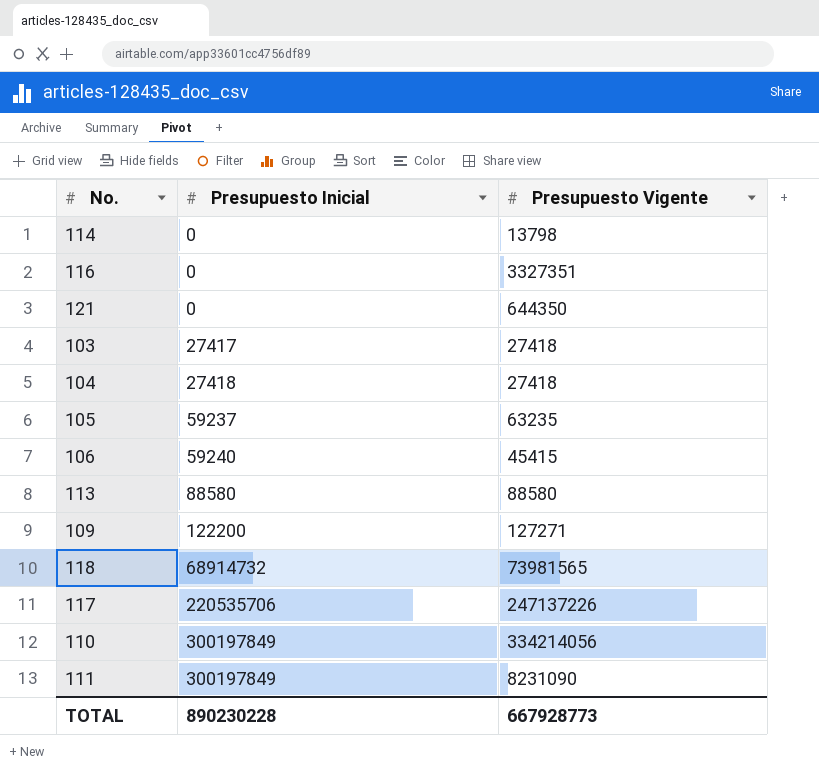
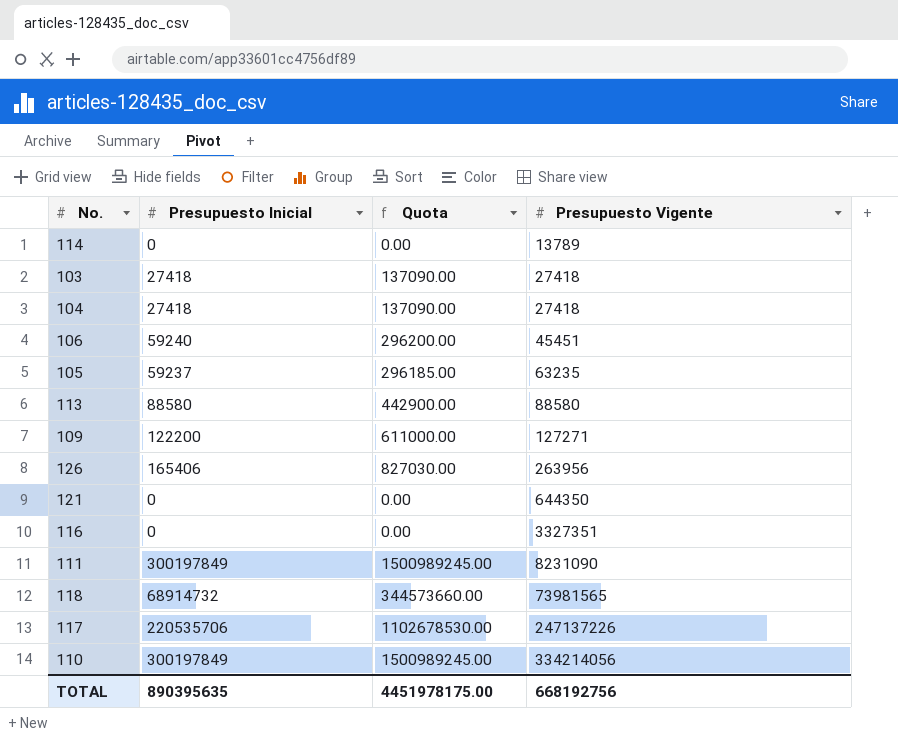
row order: Presupuesto Inicial ascending -> Presupuesto Vigente ascending
column Quota | formula: none -> [Presupuesto Inicial] * 5
114 | Presupuesto Vigente: 13798 -> 13789
103 | Presupuesto Inicial: 27417 -> 27418
106 | Presupuesto Vigente: 45415 -> 45451
row 126: none -> 165406 | 827030.00 | 263956
TOTAL | Presupuesto Inicial: 890230228 -> 890395635
TOTAL | Presupuesto Vigente: 667928773 -> 668192756

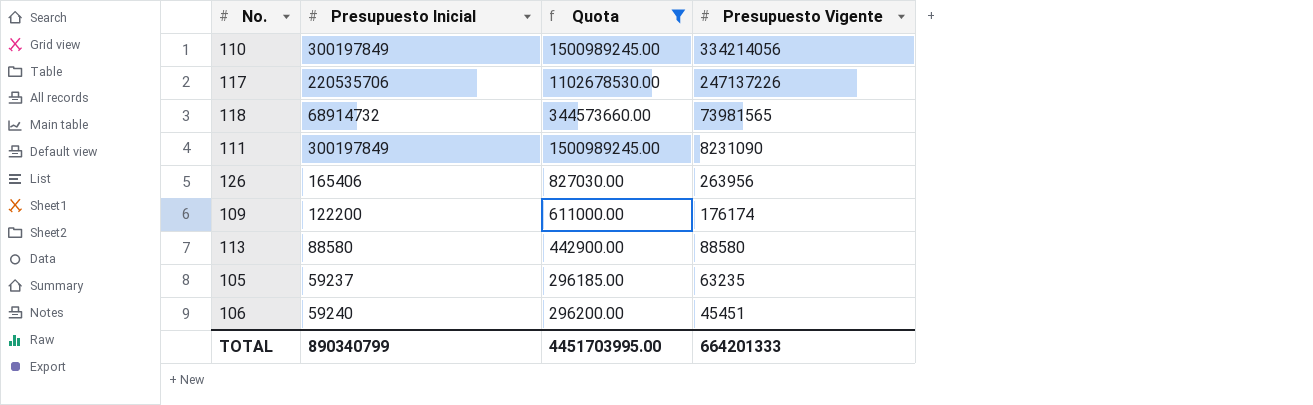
filter: none -> Quota >= 296185.00
row order: Presupuesto Vigente ascending -> Presupuesto Vigente descending
109 | Presupuesto Vigente: 127271 -> 176174
TOTAL | Presupuesto Inicial: 890395635 -> 890340799
TOTAL | Quota: 4451978175.00 -> 4451703995.00
TOTAL | Presupuesto Vigente: 668192756 -> 664201333

